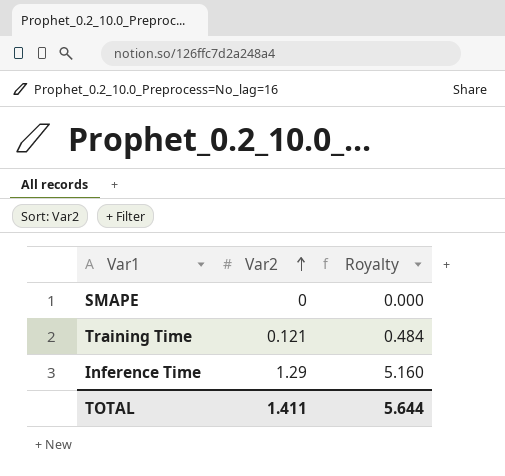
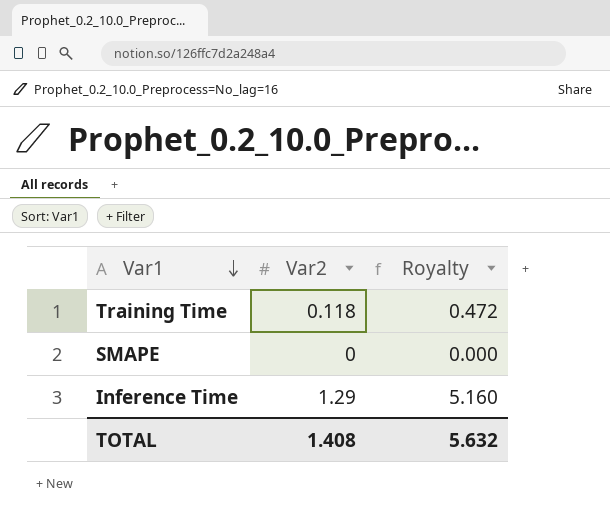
row order: Var2 ascending -> Var1 descending
Training Time | Var2: 0.121 -> 0.118
Training Time | Royalty: 0.484 -> 0.472
TOTAL | Var2: 1.411 -> 1.408
TOTAL | Royalty: 5.644 -> 5.632

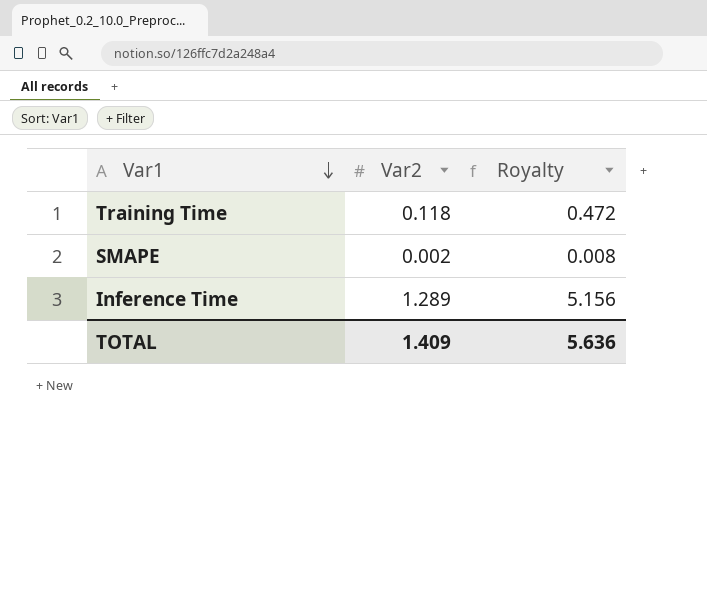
SMAPE | Var2: 0 -> 0.002
SMAPE | Royalty: 0.000 -> 0.008
Inference Time | Var2: 1.29 -> 1.289
Inference Time | Royalty: 5.160 -> 5.156
TOTAL | Var2: 1.408 -> 1.409
TOTAL | Royalty: 5.632 -> 5.636

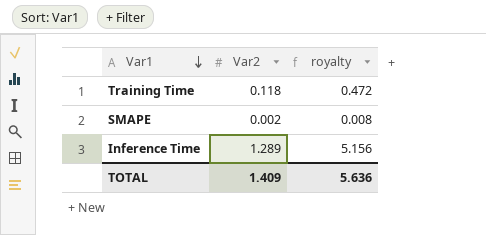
column name: Royalty -> royalty

